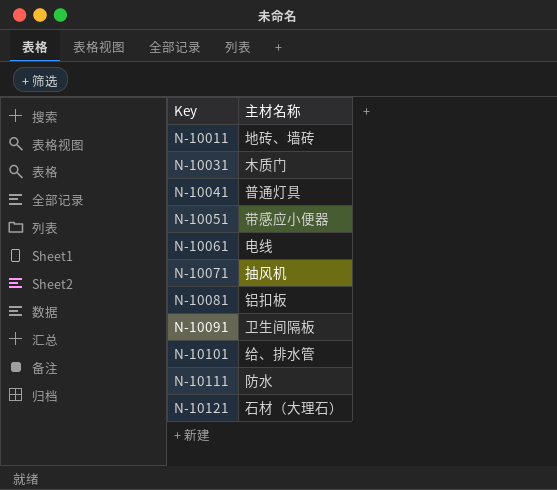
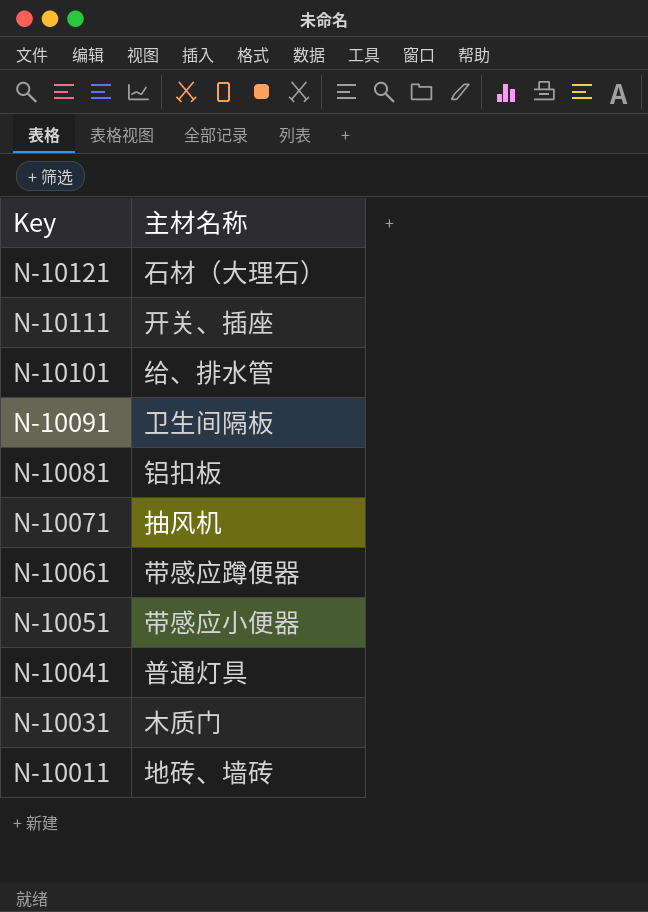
row order: Key ascending -> Key descending
N-10111 | 主材名称: 防水 -> 开关、插座
N-10061 | 主材名称: 电线 -> 带感应蹲便器

